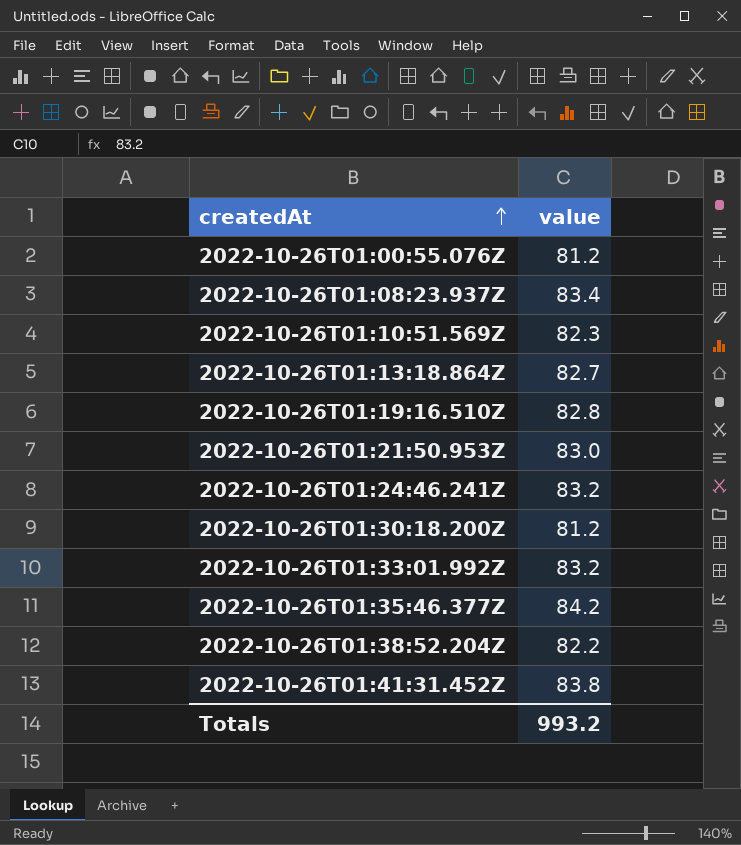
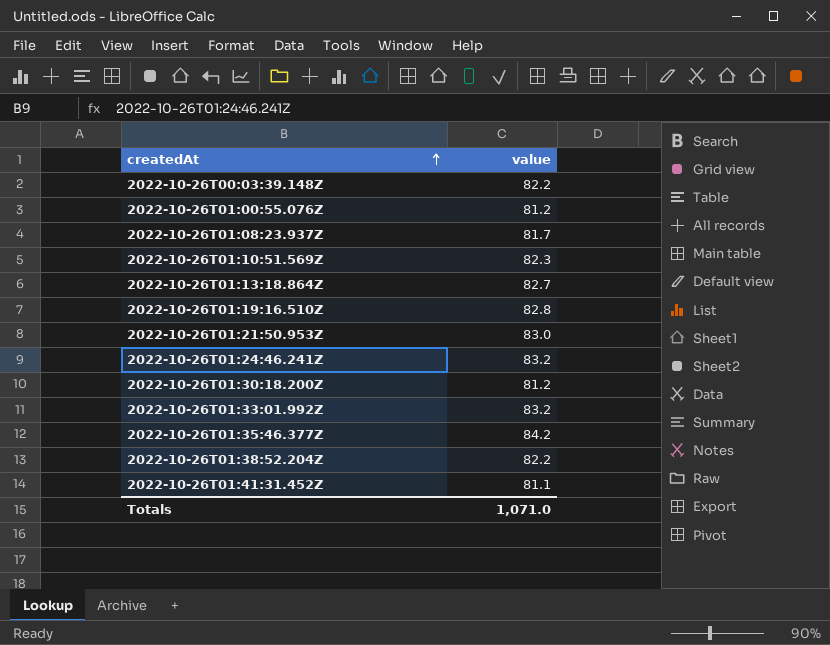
row 2022-10-26T00:03:39.148Z: none -> 82.2
2022-10-26T01:08:23.937Z | value: 83.4 -> 81.7
2022-10-26T01:41:31.452Z | value: 83.8 -> 81.1
Totals | value: 993.2 -> 1,071.0

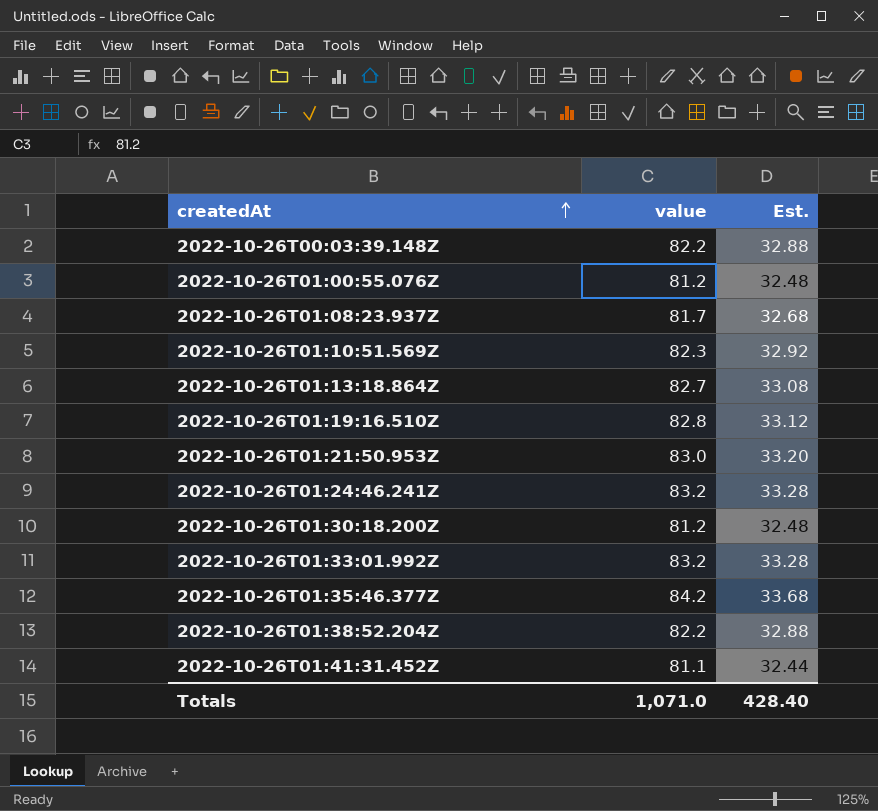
column Est. | formula: none -> [value] * 0.4

